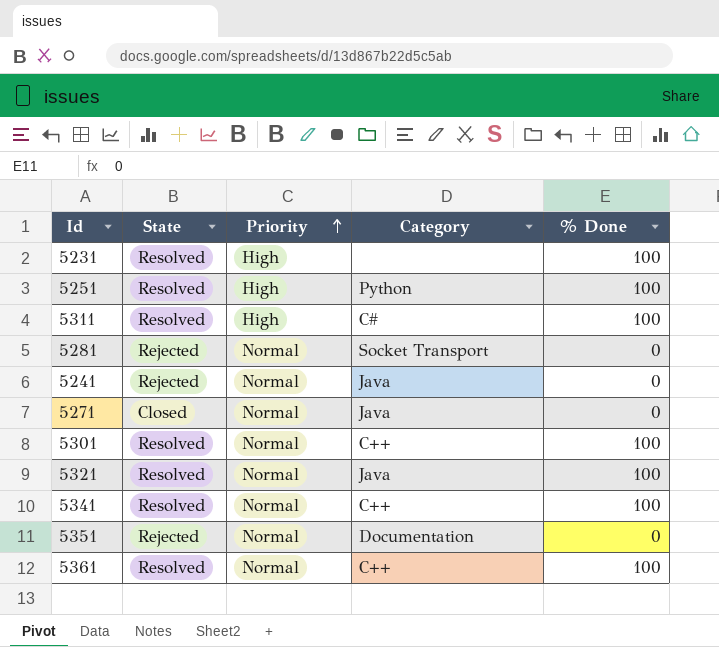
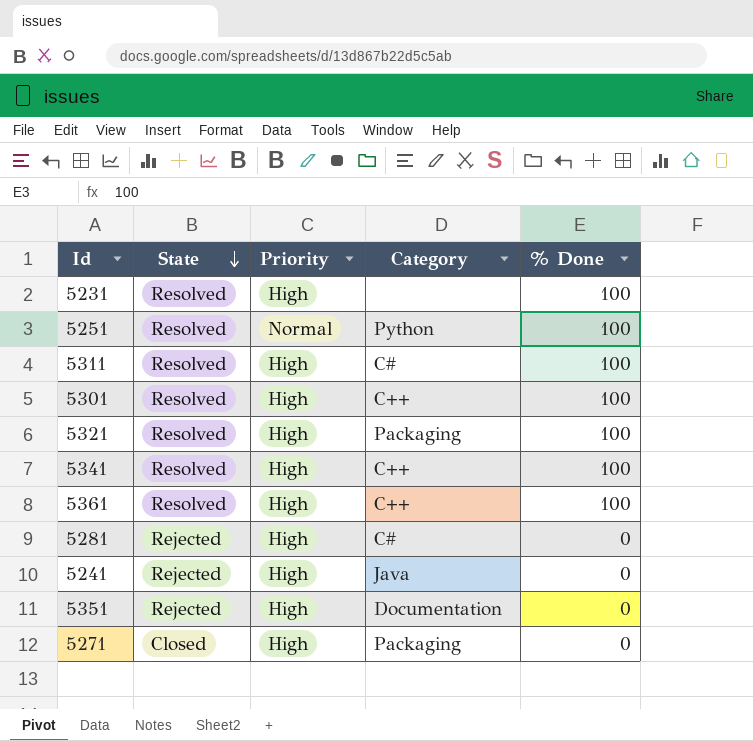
row order: Priority ascending -> State descending
5251 | Priority: High -> Normal
5301 | Priority: Normal -> High
5321 | Priority: Normal -> High
5321 | Category: Java -> Packaging
5341 | Priority: Normal -> High
5361 | Priority: Normal -> High
5281 | Priority: Normal -> High
5281 | Category: Socket Transport -> C#
5241 | Priority: Normal -> High
5351 | Priority: Normal -> High
5271 | Priority: Normal -> High
5271 | Category: Java -> Packaging

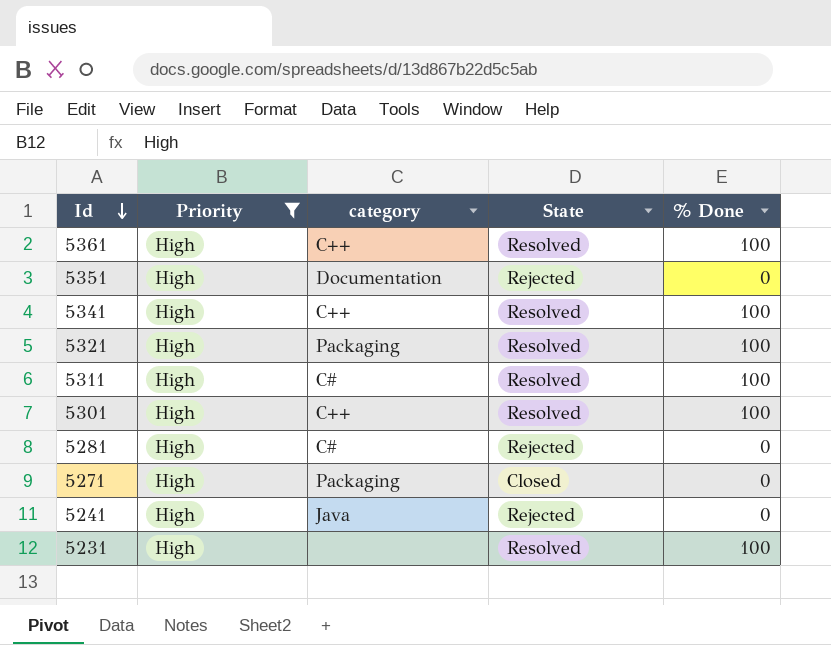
filter: none -> Priority = High
row order: State descending -> Id descending
column name: Category -> category
column State | position: 2 -> 4

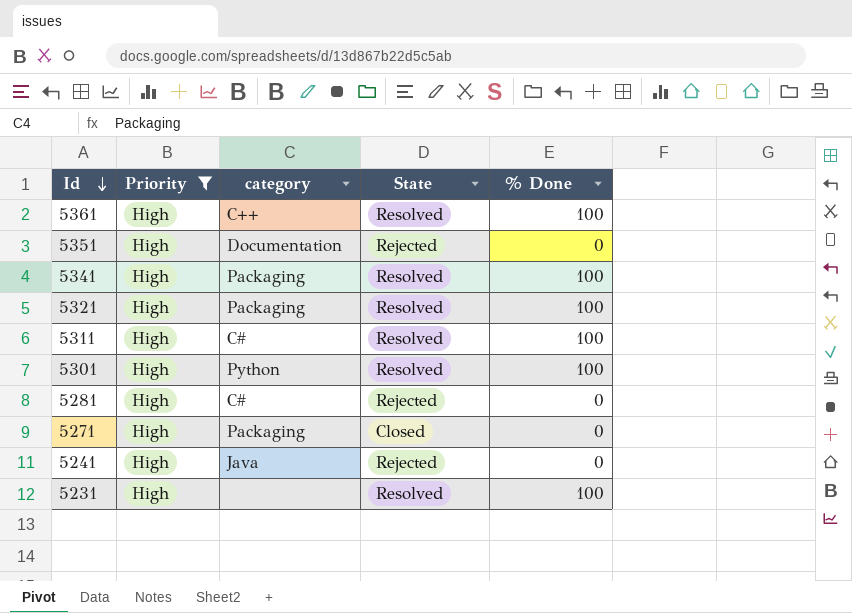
5341 | category: C++ -> Packaging
5301 | category: C++ -> Python

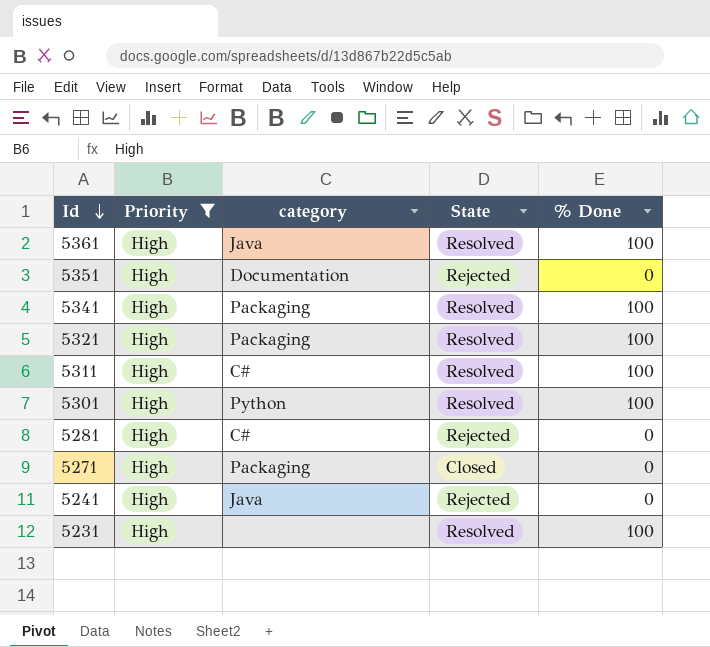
5361 | category: C++ -> Java

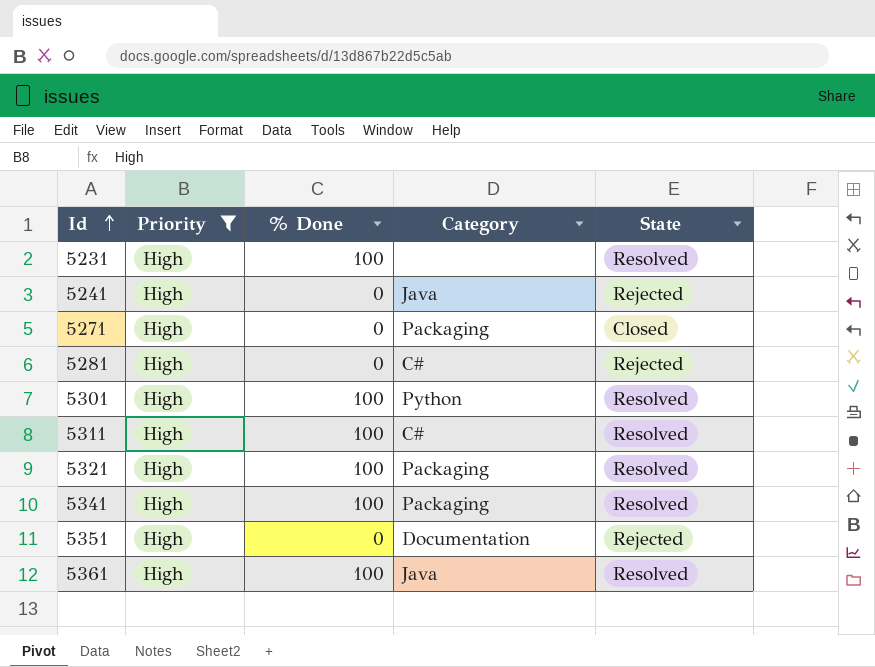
row order: Id descending -> Id ascending
column % Done | position: 5 -> 3
column name: category -> Category

